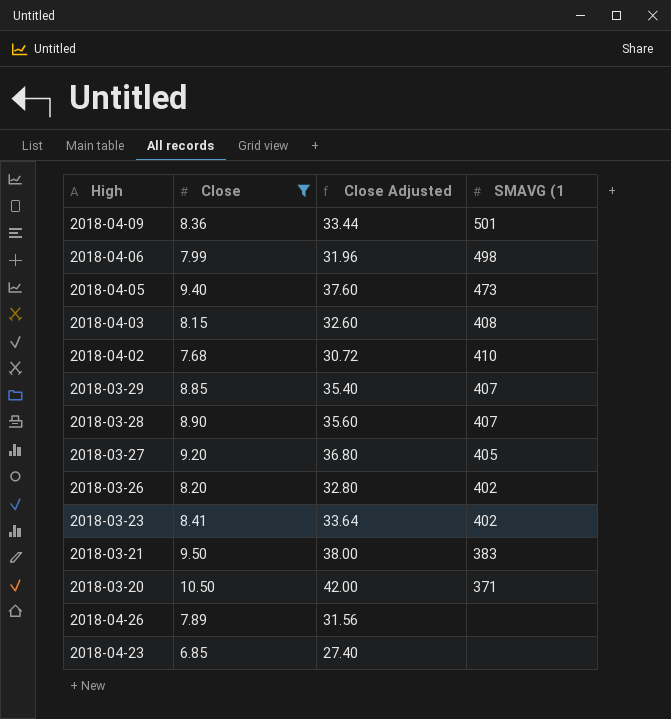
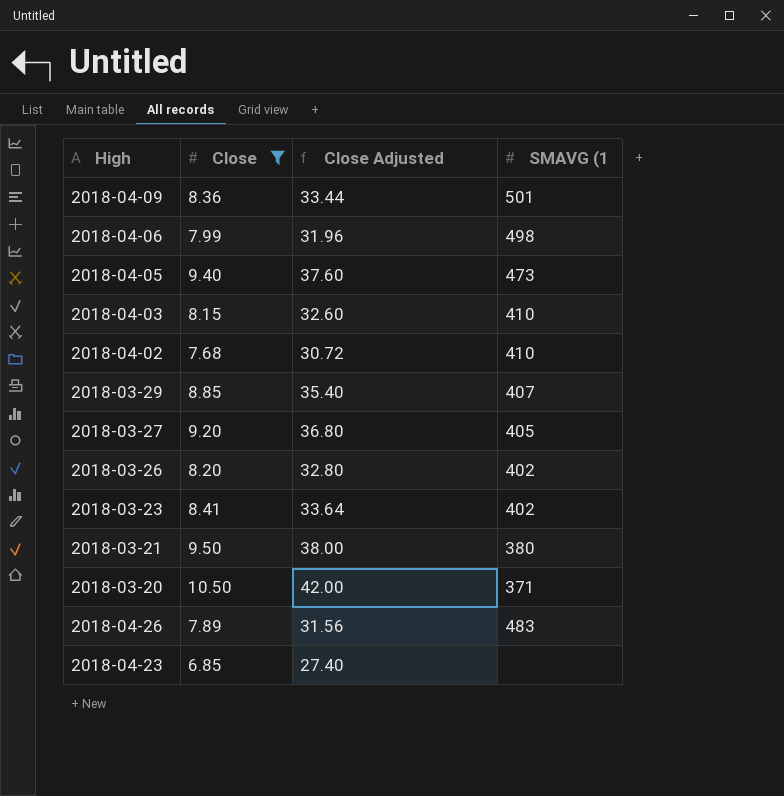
row 2018-03-28: 8.90 | 35.60 | 407 -> none
2018-04-03 | SMAVG (1: 408 -> 410
2018-03-21 | SMAVG (1: 383 -> 380
2018-04-26 | SMAVG (1: none -> 483

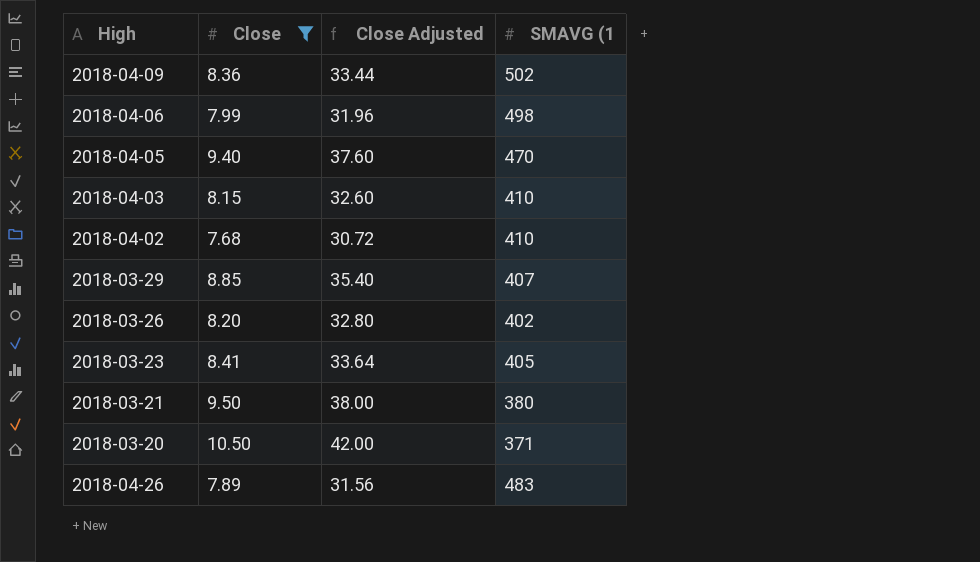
row 2018-03-27: 9.20 | 36.80 | 405 -> none
row 2018-04-23: 6.85 | 27.40 | none -> none
2018-04-09 | SMAVG (1: 501 -> 502
2018-04-05 | SMAVG (1: 473 -> 470
2018-03-23 | SMAVG (1: 402 -> 405

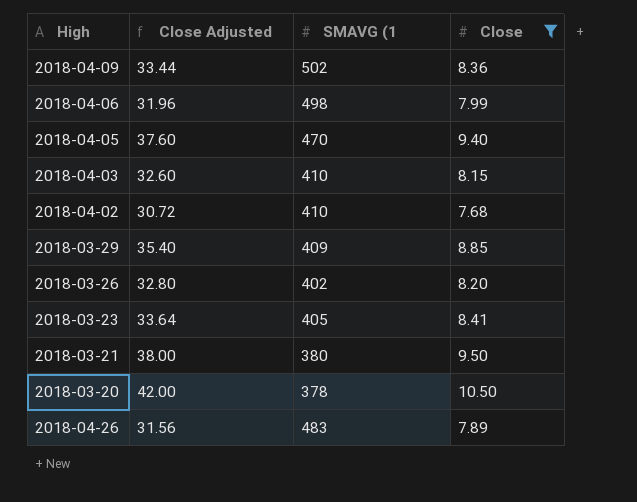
column Close | position: 2 -> 4
2018-03-29 | SMAVG (1: 407 -> 409
2018-03-20 | SMAVG (1: 371 -> 378

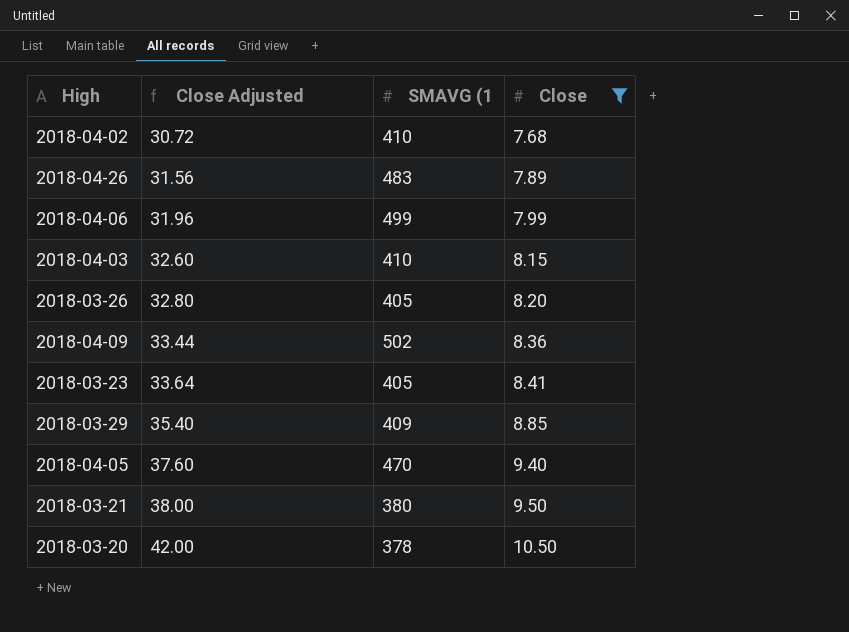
row order: none -> Close Adjusted ascending
2018-04-06 | SMAVG (1: 498 -> 499
2018-03-26 | SMAVG (1: 402 -> 405

